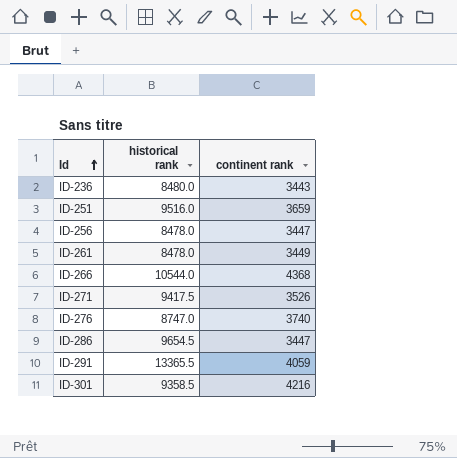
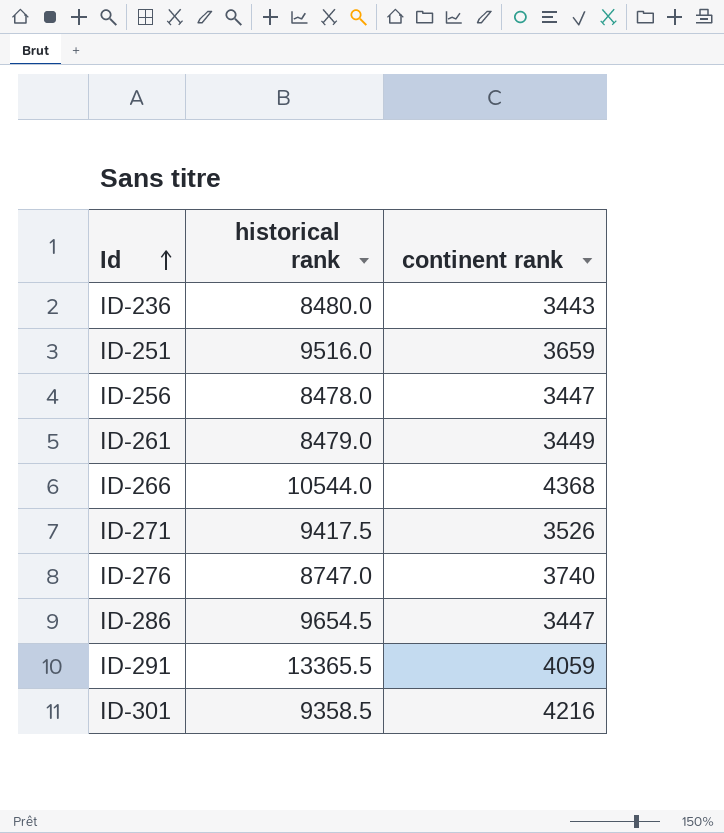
ID-261 | historical rank: 8478.0 -> 8479.0

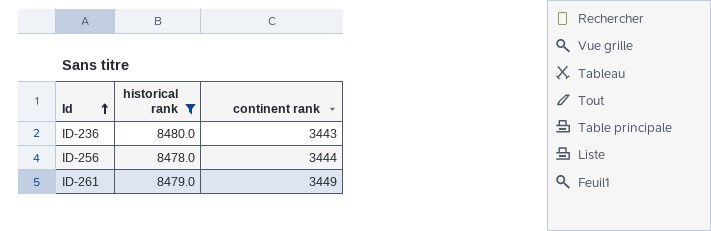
filter: none -> historical rank <= 8480.0
ID-256 | continent rank: 3447 -> 3444

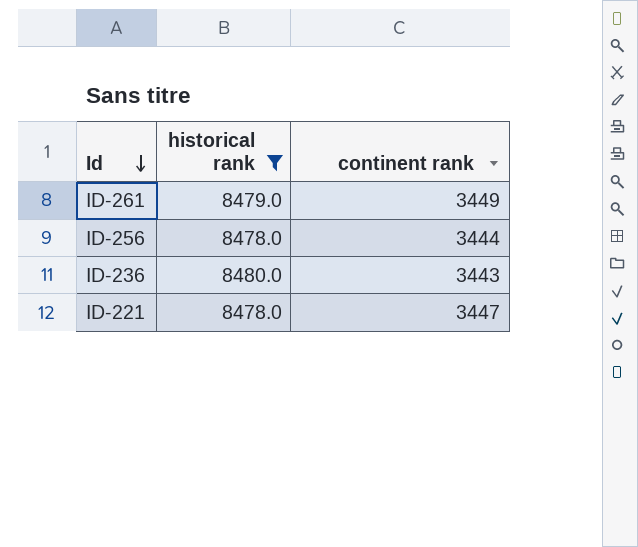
row order: Id ascending -> Id descending
row ID-221: none -> 8478.0 | 3447

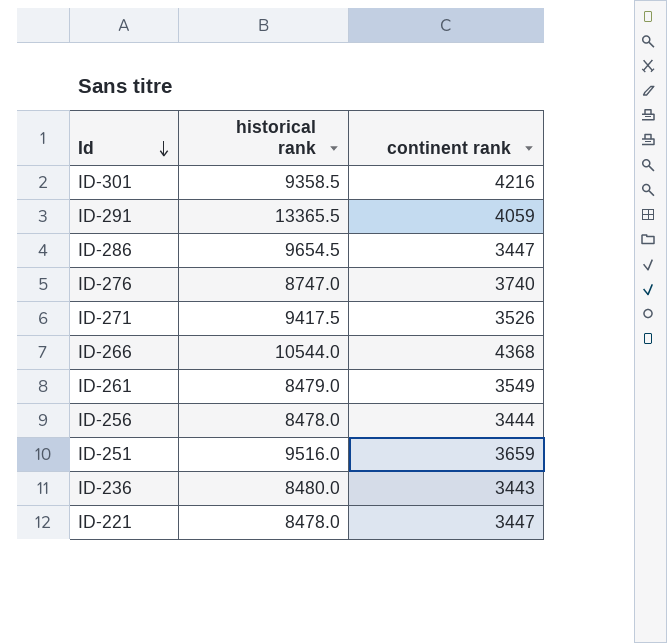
filter: historical rank <= 8480.0 -> none
ID-261 | continent rank: 3449 -> 3549

